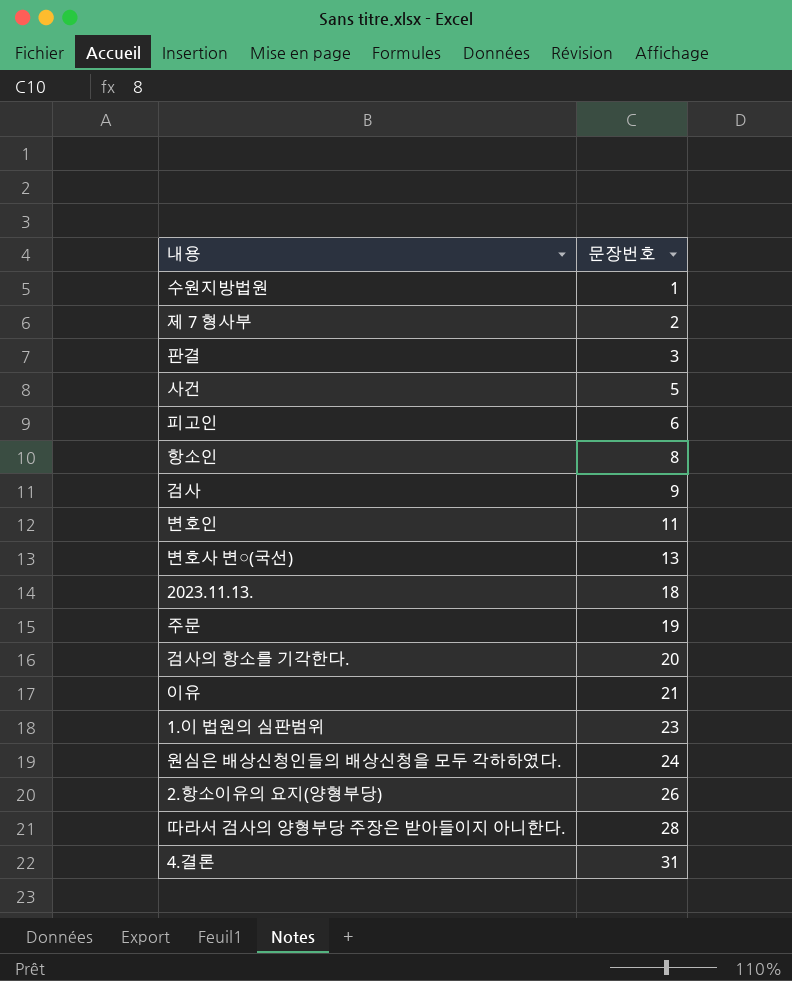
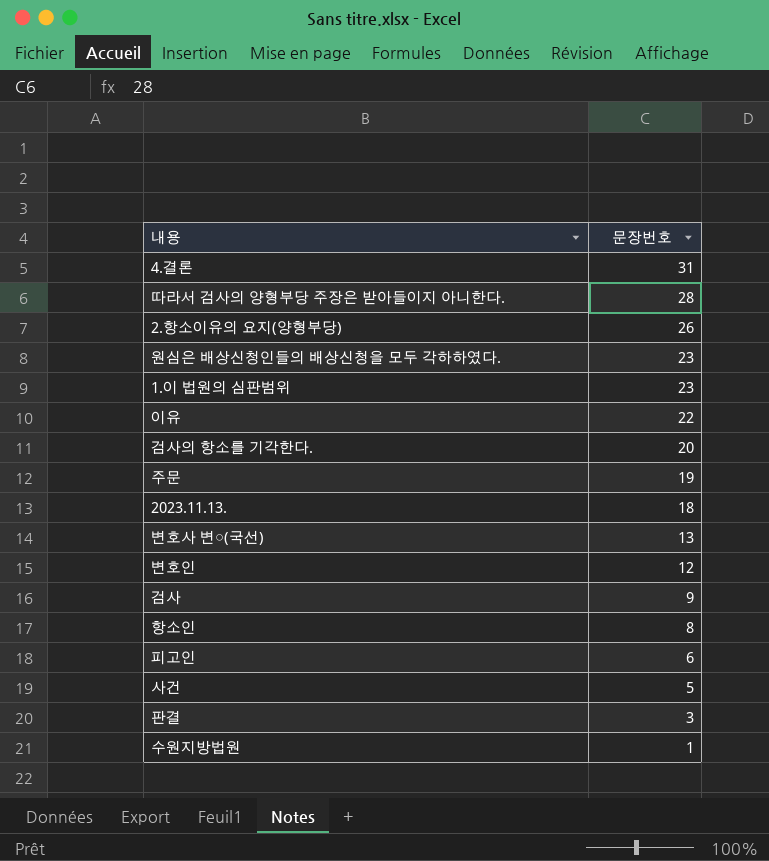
row order: 문장번호 ascending -> 문장번호 descending
row 제 7 형사부: 2 -> none
원심은 배상신청인들의 배상신청을 모두 각하하였다. | 문장번호: 24 -> 23
이유 | 문장번호: 21 -> 22
변호인 | 문장번호: 11 -> 12

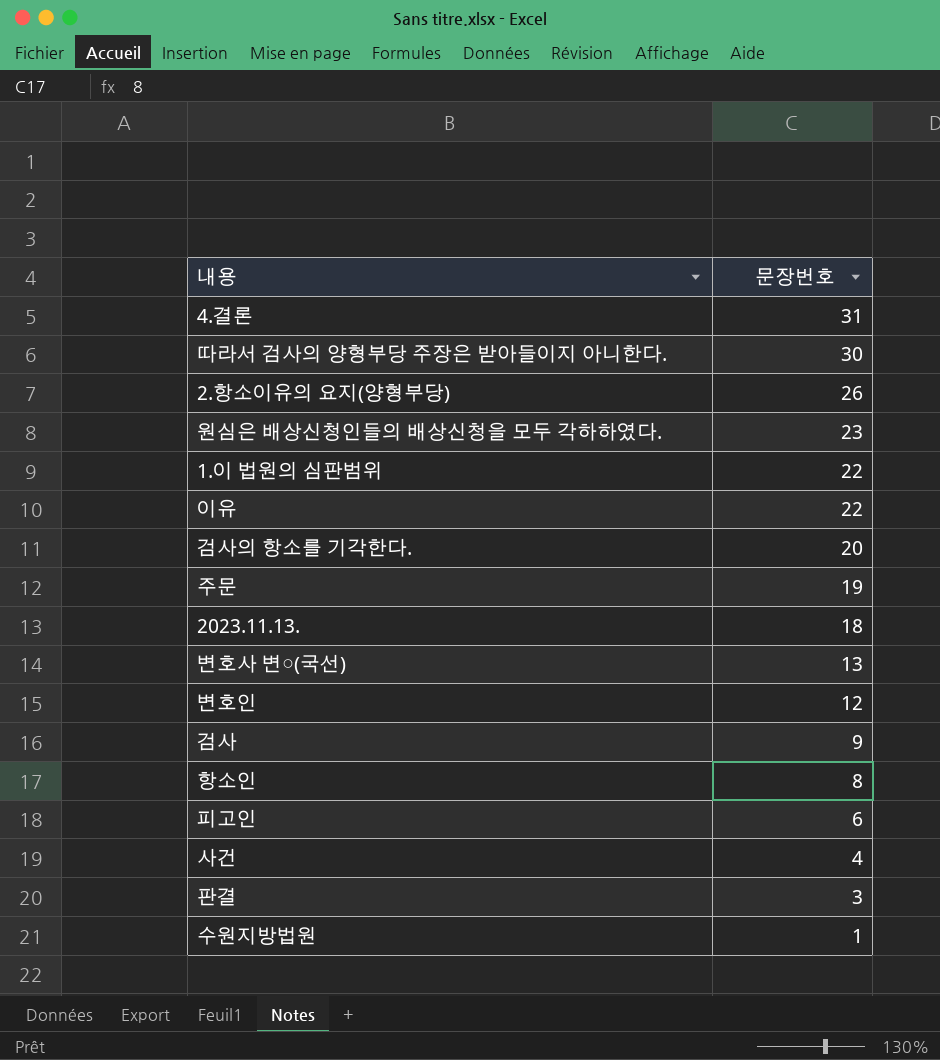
따라서 검사의 양형부당 주장은 받아들이지 아니한다. | 문장번호: 28 -> 30
1.이 법원의 심판범위 | 문장번호: 23 -> 22
사건 | 문장번호: 5 -> 4

